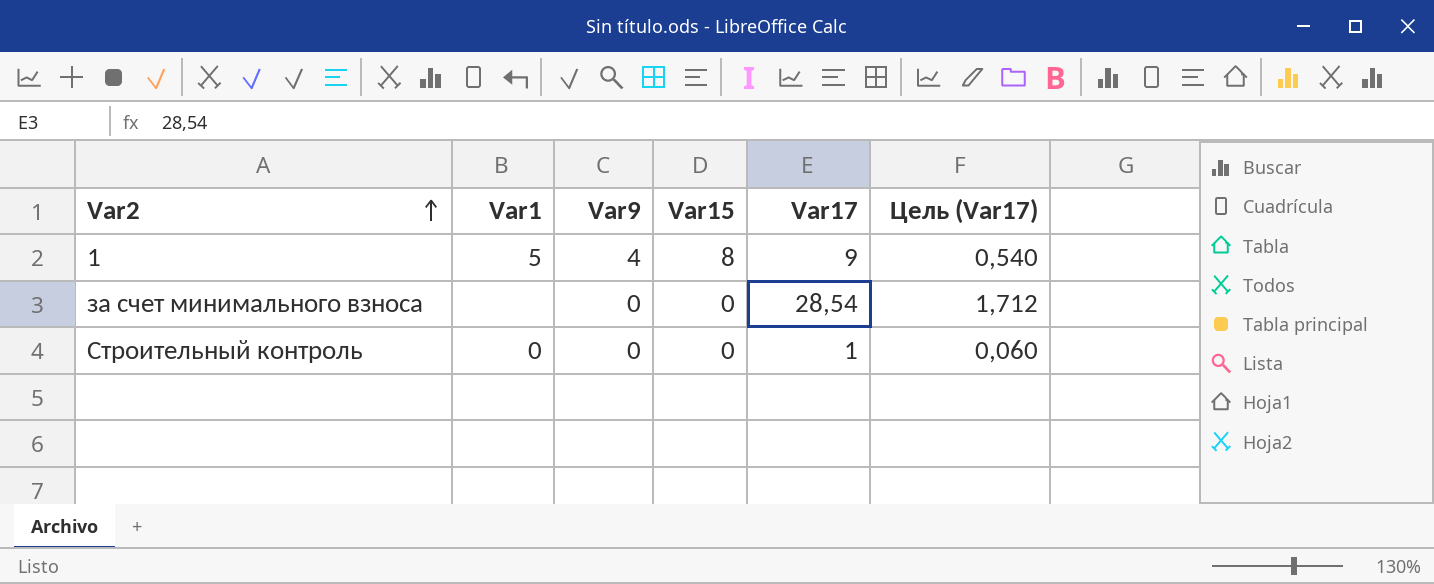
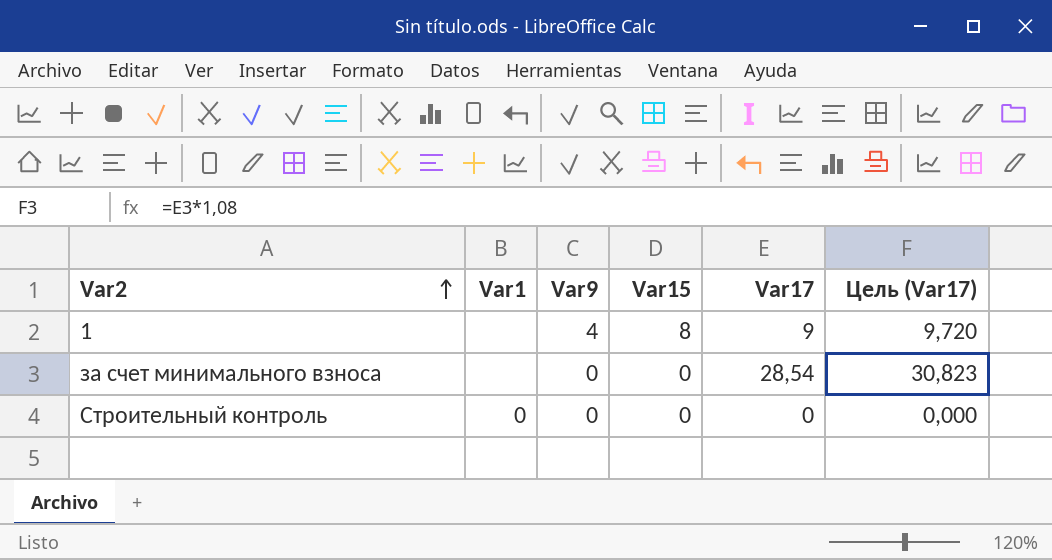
column Цель (Var17) | formula: [Var17] * 0,06 -> [Var17] * 1,08
1 | Var1: 5 -> none
Строительный контроль | Var17: 1 -> 0

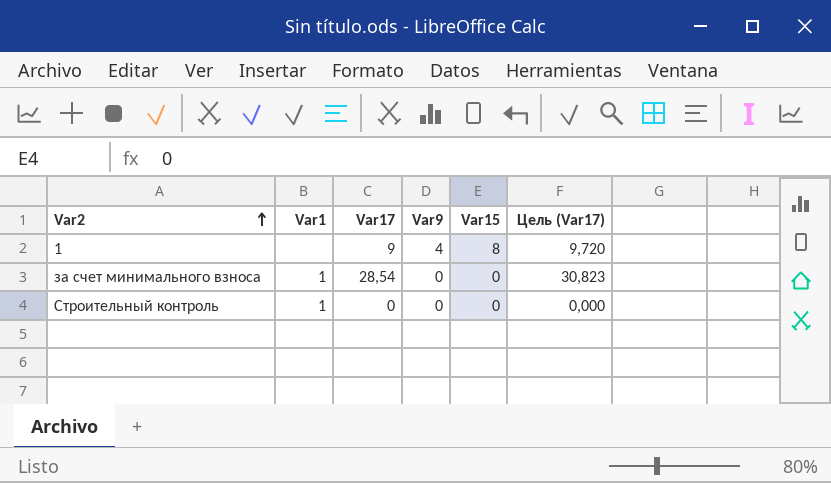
column Var17 | position: 5 -> 3
за счет минимального взноса | Var1: none -> 1
Строительный контроль | Var1: 0 -> 1

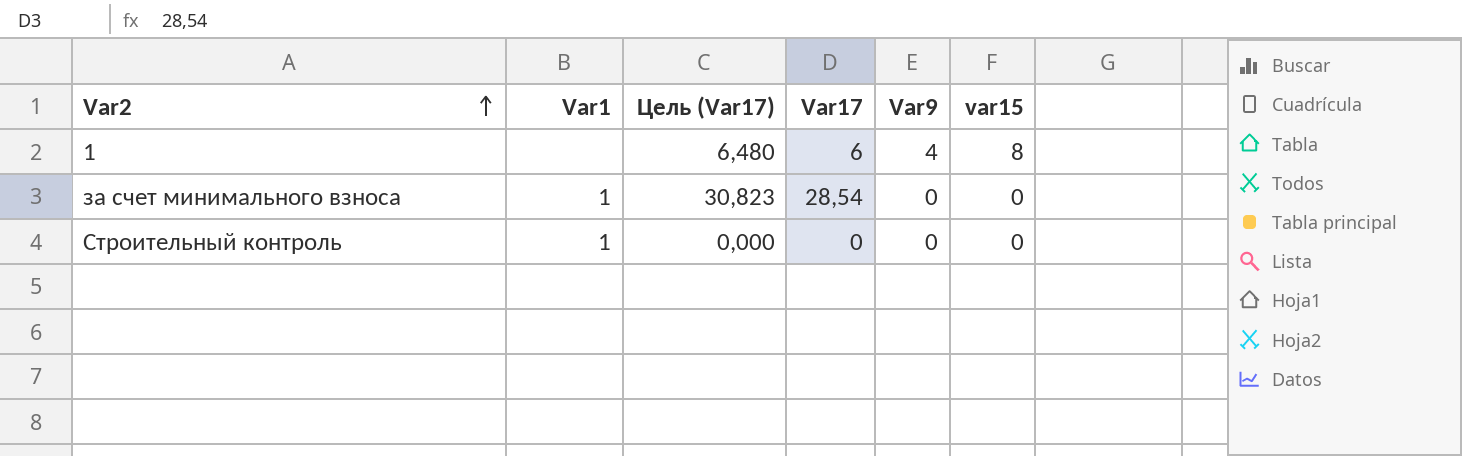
column Цель (Var17) | position: 6 -> 3
column name: Var15 -> var15
1 | Цель (Var17): 9,720 -> 6,480
1 | Var17: 9 -> 6

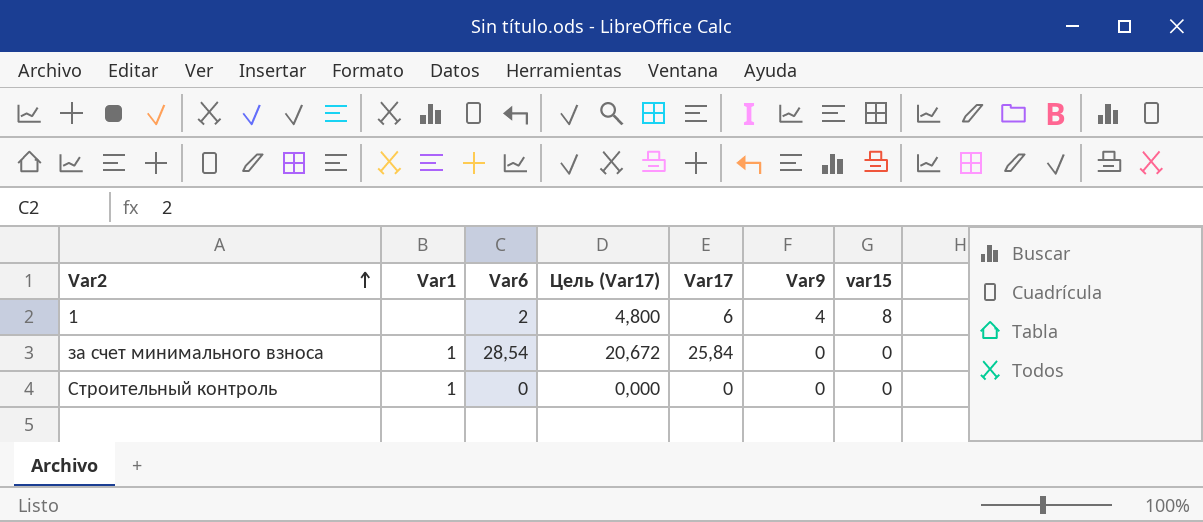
column Var6 | position: none -> 3
column Цель (Var17) | formula: [Var17] * 1,08 -> [Var17] * 0,8
за счет минимального взноса | Var17: 28,54 -> 25,84

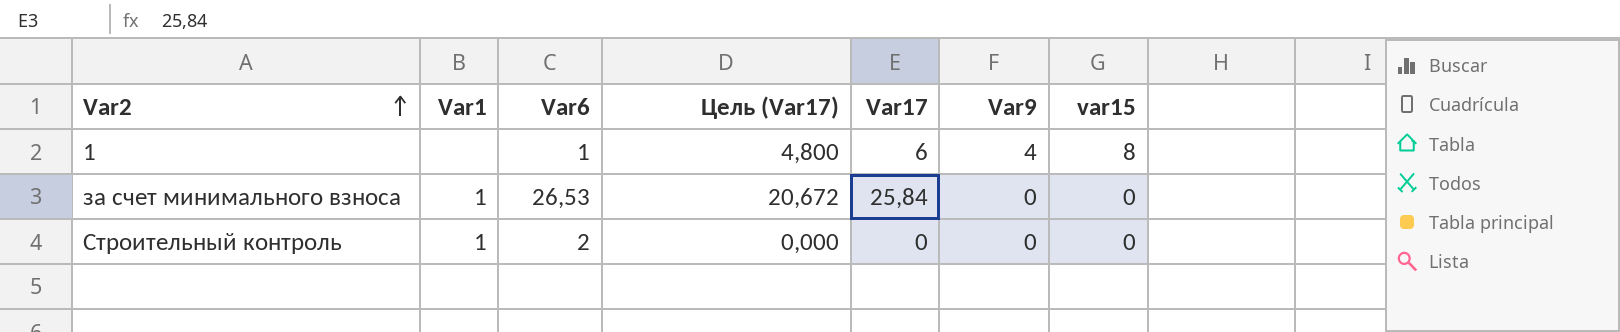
1 | Var6: 2 -> 1
за счет минимального взноса | Var6: 28,54 -> 26,53
Строительный контроль | Var6: 0 -> 2

